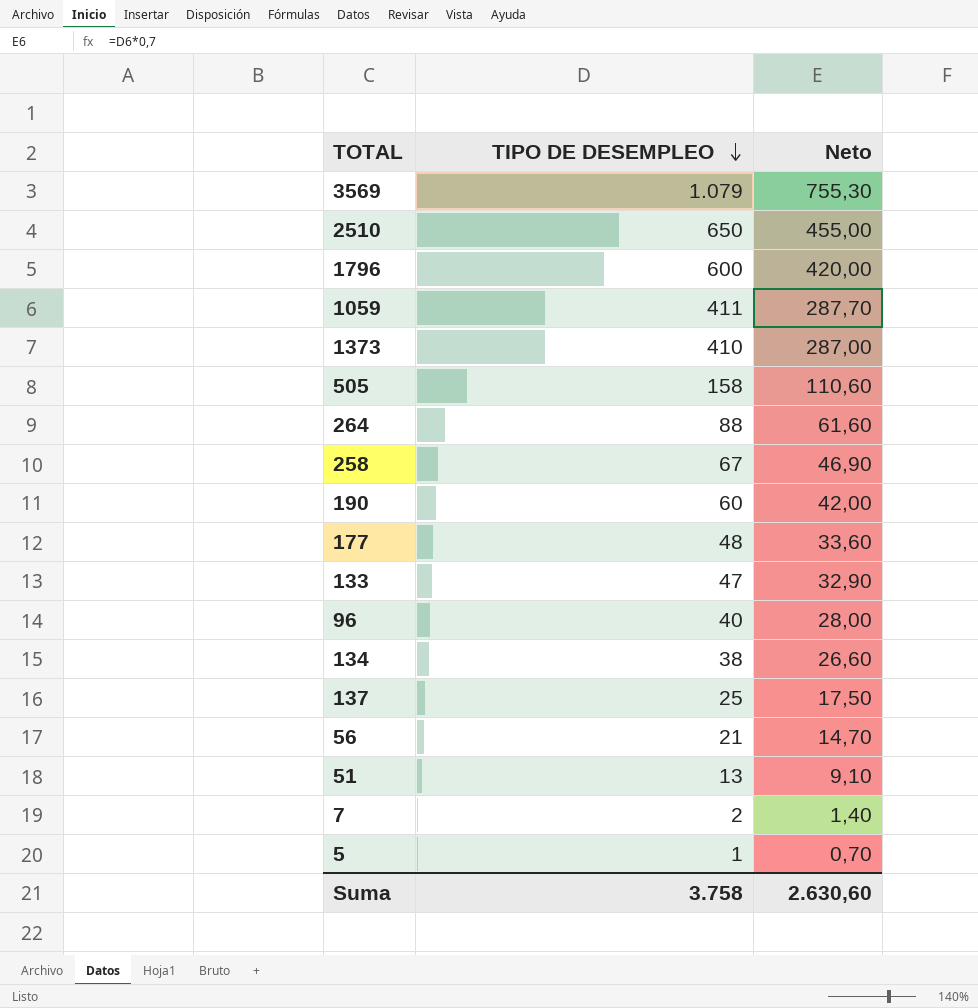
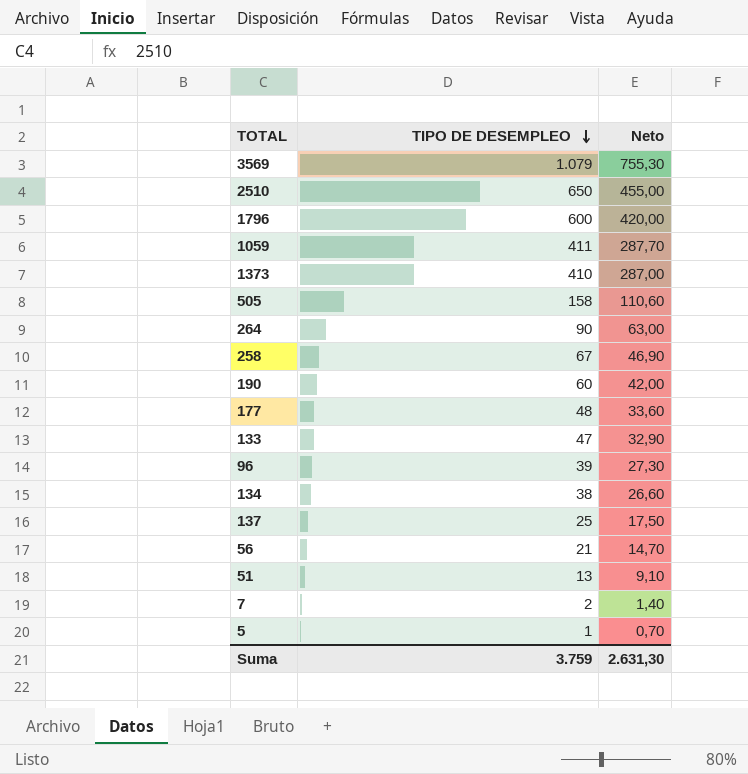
264 | TIPO DE DESEMPLEO: 88 -> 90
264 | Neto: 61,60 -> 63,00
96 | TIPO DE DESEMPLEO: 40 -> 39
96 | Neto: 28,00 -> 27,30
Suma | TIPO DE DESEMPLEO: 3.758 -> 3.759
Suma | Neto: 2.630,60 -> 2.631,30

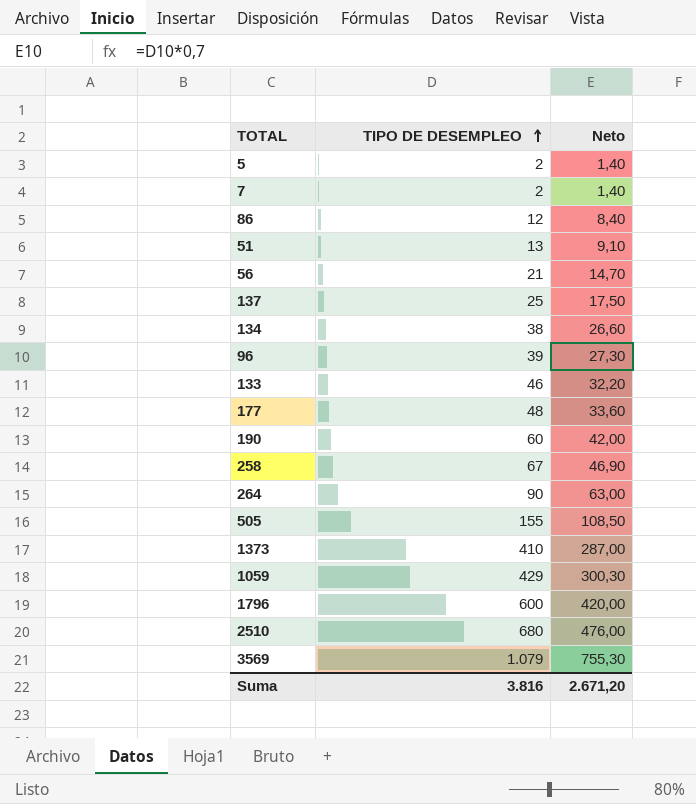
row order: TIPO DE DESEMPLEO descending -> TIPO DE DESEMPLEO ascending
5 | TIPO DE DESEMPLEO: 1 -> 2
5 | Neto: 0,70 -> 1,40
row 86: none -> 12 | 8,40
133 | TIPO DE DESEMPLEO: 47 -> 46
133 | Neto: 32,90 -> 32,20
505 | TIPO DE DESEMPLEO: 158 -> 155
505 | Neto: 110,60 -> 108,50
1059 | TIPO DE DESEMPLEO: 411 -> 429
1059 | Neto: 287,70 -> 300,30
2510 | TIPO DE DESEMPLEO: 650 -> 680
2510 | Neto: 455,00 -> 476,00
Suma | TIPO DE DESEMPLEO: 3.759 -> 3.816
Suma | Neto: 2.631,30 -> 2.671,20

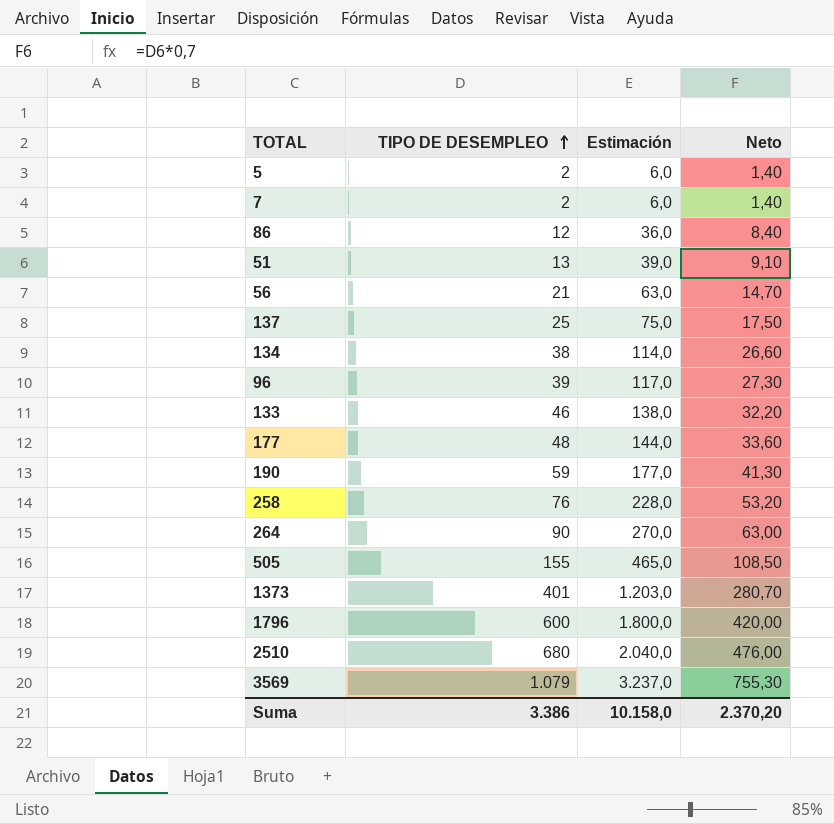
column Estimación | formula: none -> [TIPO DE DESEMPLEO] * 3
row 1059: 429 | 300,30 -> none
190 | TIPO DE DESEMPLEO: 60 -> 59
190 | Neto: 42,00 -> 41,30
258 | TIPO DE DESEMPLEO: 67 -> 76
258 | Neto: 46,90 -> 53,20
1373 | TIPO DE DESEMPLEO: 410 -> 401
1373 | Neto: 287,00 -> 280,70
Suma | TIPO DE DESEMPLEO: 3.816 -> 3.386
Suma | Neto: 2.671,20 -> 2.370,20

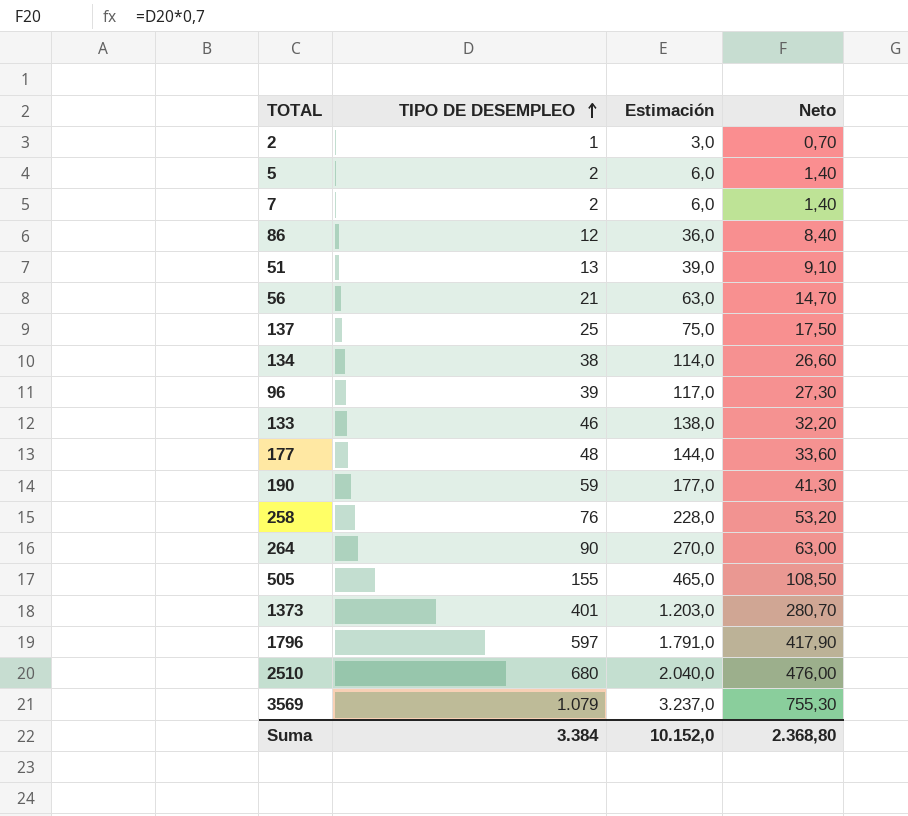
row 2: none -> 1 | 3,0 | 0,70
1796 | TIPO DE DESEMPLEO: 600 -> 597
1796 | Estimación: 1.800,0 -> 1.791,0
1796 | Neto: 420,00 -> 417,90
Suma | TIPO DE DESEMPLEO: 3.386 -> 3.384
Suma | Estimación: 10.158,0 -> 10.152,0
Suma | Neto: 2.370,20 -> 2.368,80

